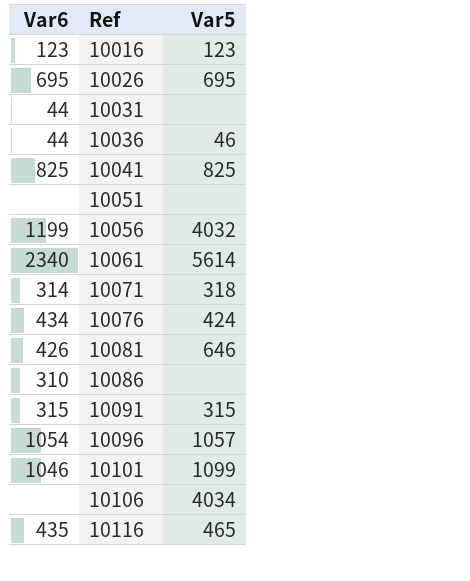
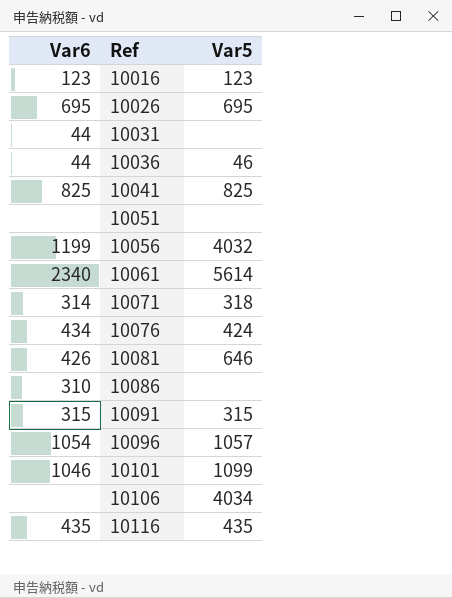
10116 | Var5: 465 -> 435

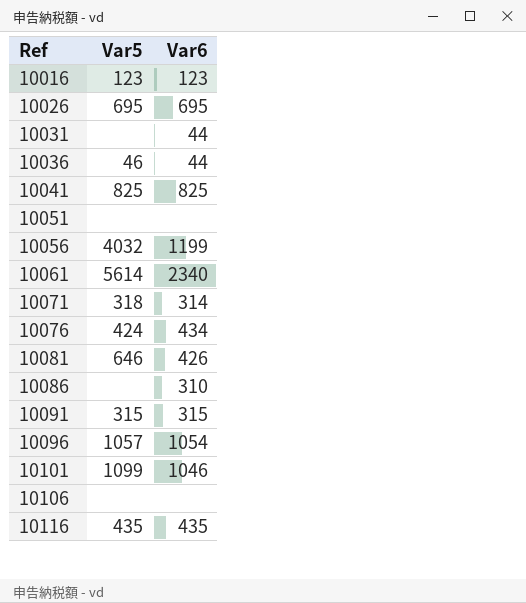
column Var6 | position: 1 -> 3
10106 | Var5: 4034 -> none

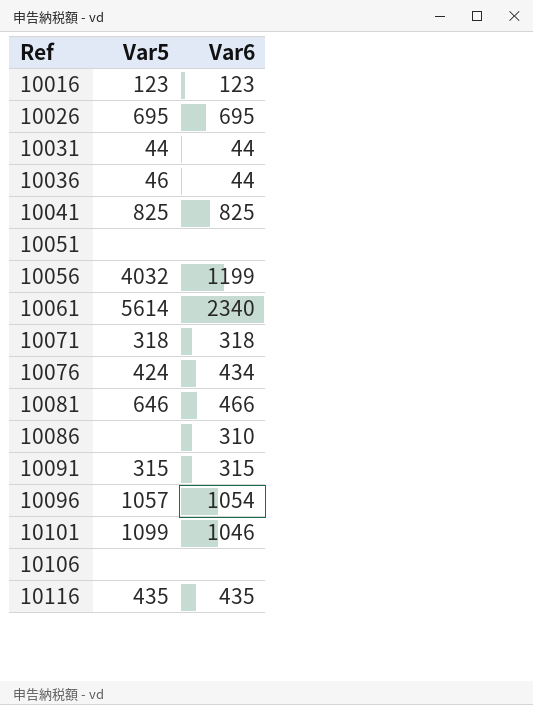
10031 | Var5: none -> 44
10071 | Var6: 314 -> 318
10081 | Var6: 426 -> 466

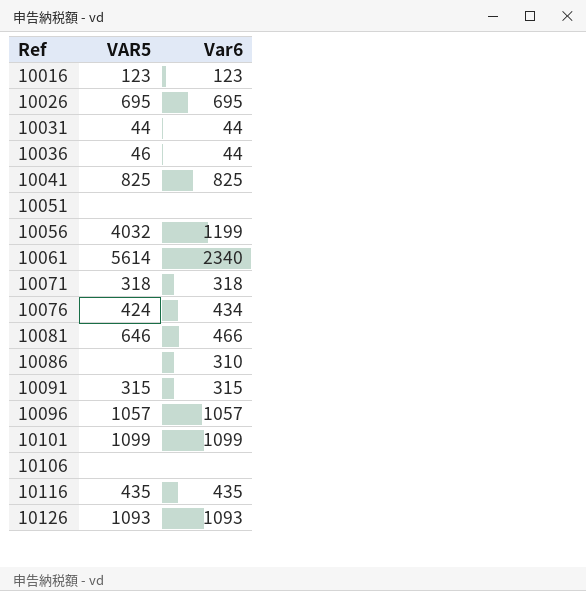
column name: Var5 -> VAR5
10096 | Var6: 1054 -> 1057
10101 | Var6: 1046 -> 1099
row 10126: none -> 1093 | 1093

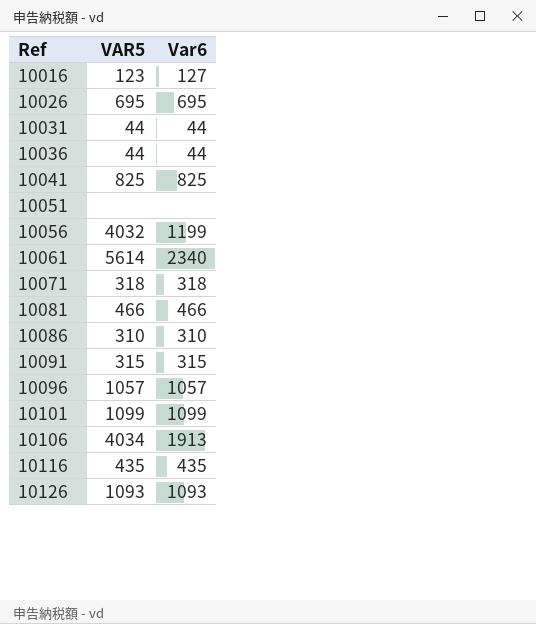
row 10076: 424 | 434 -> none
10016 | Var6: 123 -> 127
10036 | VAR5: 46 -> 44
10081 | VAR5: 646 -> 466
10086 | VAR5: none -> 310
10106 | VAR5: none -> 4034
10106 | Var6: none -> 1913

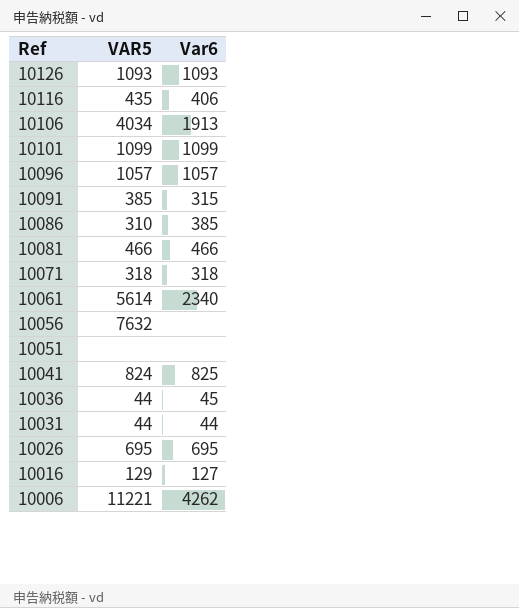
row order: Ref ascending -> Ref descending
10116 | Var6: 435 -> 406
10091 | VAR5: 315 -> 385
10086 | Var6: 310 -> 385
10056 | VAR5: 4032 -> 7632
10056 | Var6: 1199 -> none
10041 | VAR5: 825 -> 824
10036 | Var6: 44 -> 45
10016 | VAR5: 123 -> 129
row 10006: none -> 11221 | 4262

